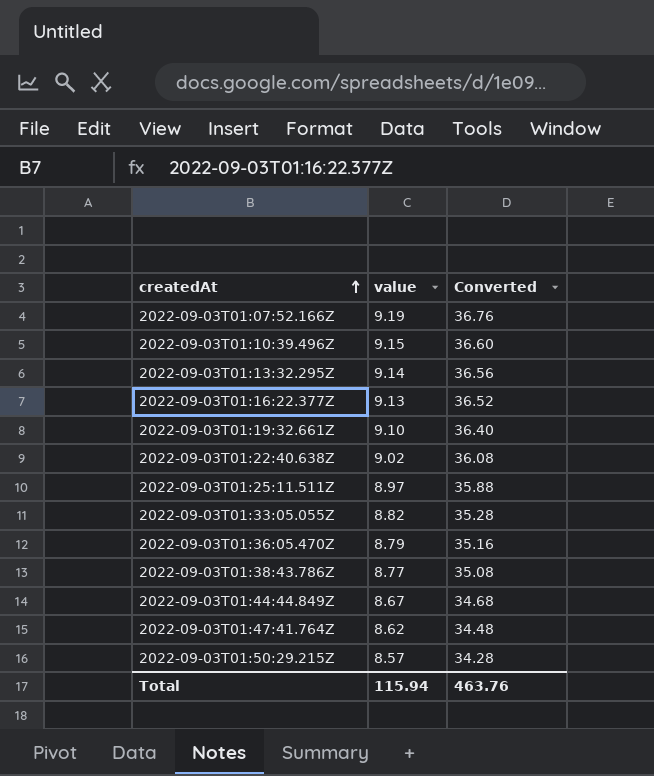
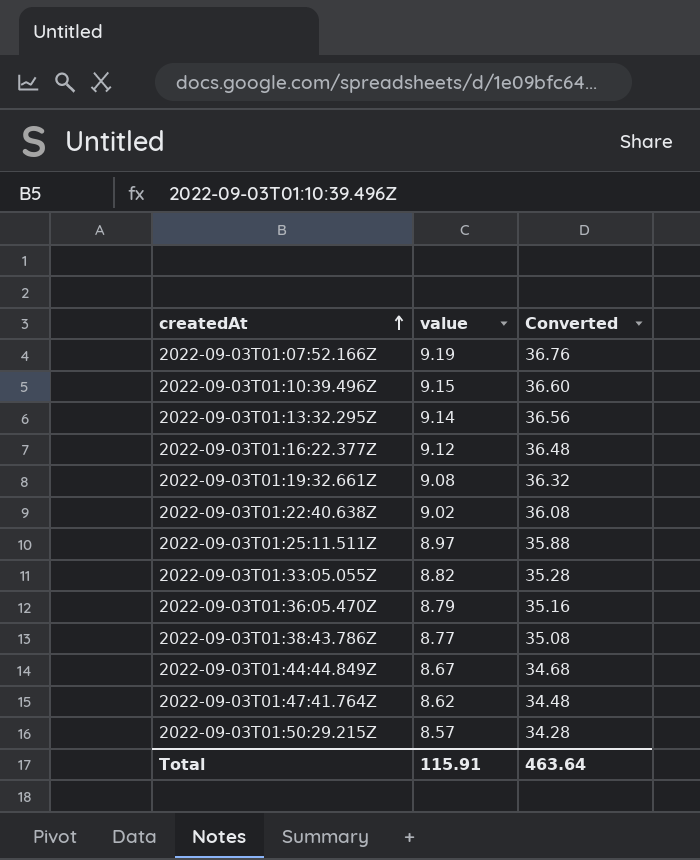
2022-09-03T01:16:22.377Z | value: 9.13 -> 9.12
2022-09-03T01:16:22.377Z | Converted: 36.52 -> 36.48
2022-09-03T01:19:32.661Z | value: 9.10 -> 9.08
2022-09-03T01:19:32.661Z | Converted: 36.40 -> 36.32
Total | value: 115.94 -> 115.91
Total | Converted: 463.76 -> 463.64

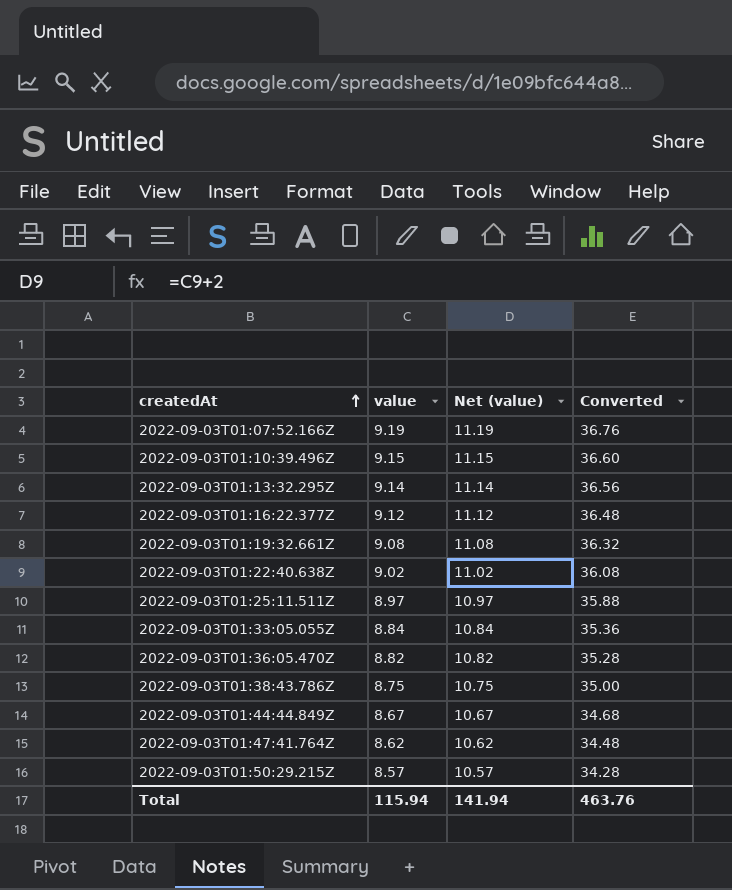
column Net (value) | formula: none -> [value] + 2
2022-09-03T01:33:05.055Z | value: 8.82 -> 8.84
2022-09-03T01:33:05.055Z | Converted: 35.28 -> 35.36
2022-09-03T01:36:05.470Z | value: 8.79 -> 8.82
2022-09-03T01:36:05.470Z | Converted: 35.16 -> 35.28
2022-09-03T01:38:43.786Z | value: 8.77 -> 8.75
2022-09-03T01:38:43.786Z | Converted: 35.08 -> 35.00
Total | value: 115.91 -> 115.94
Total | Converted: 463.64 -> 463.76

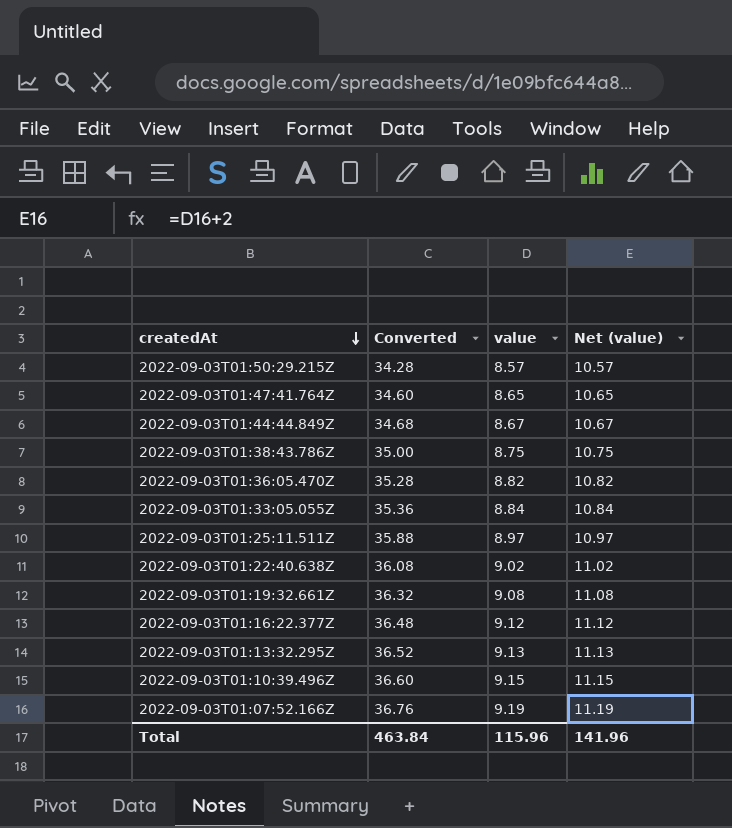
row order: createdAt ascending -> createdAt descending
column Converted | position: 4 -> 2
2022-09-03T01:47:41.764Z | Converted: 34.48 -> 34.60
2022-09-03T01:47:41.764Z | value: 8.62 -> 8.65
2022-09-03T01:47:41.764Z | Net (value): 10.62 -> 10.65
2022-09-03T01:13:32.295Z | Converted: 36.56 -> 36.52
2022-09-03T01:13:32.295Z | value: 9.14 -> 9.13
2022-09-03T01:13:32.295Z | Net (value): 11.14 -> 11.13
Total | Converted: 463.76 -> 463.84
Total | value: 115.94 -> 115.96
Total | Net (value): 141.94 -> 141.96

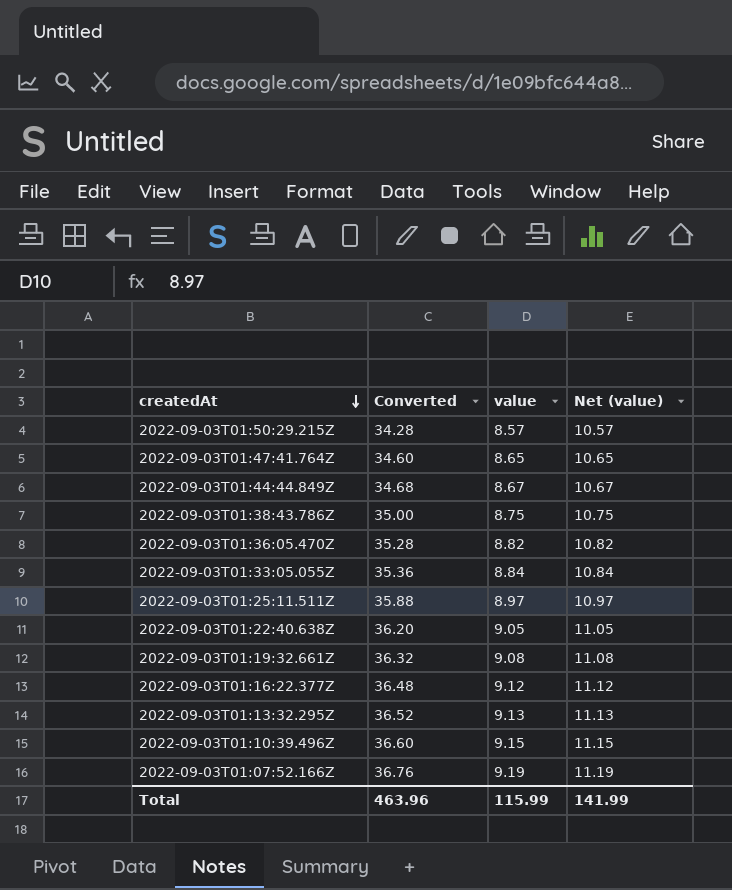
2022-09-03T01:22:40.638Z | Converted: 36.08 -> 36.20
2022-09-03T01:22:40.638Z | value: 9.02 -> 9.05
2022-09-03T01:22:40.638Z | Net (value): 11.02 -> 11.05
Total | Converted: 463.84 -> 463.96
Total | value: 115.96 -> 115.99
Total | Net (value): 141.96 -> 141.99

